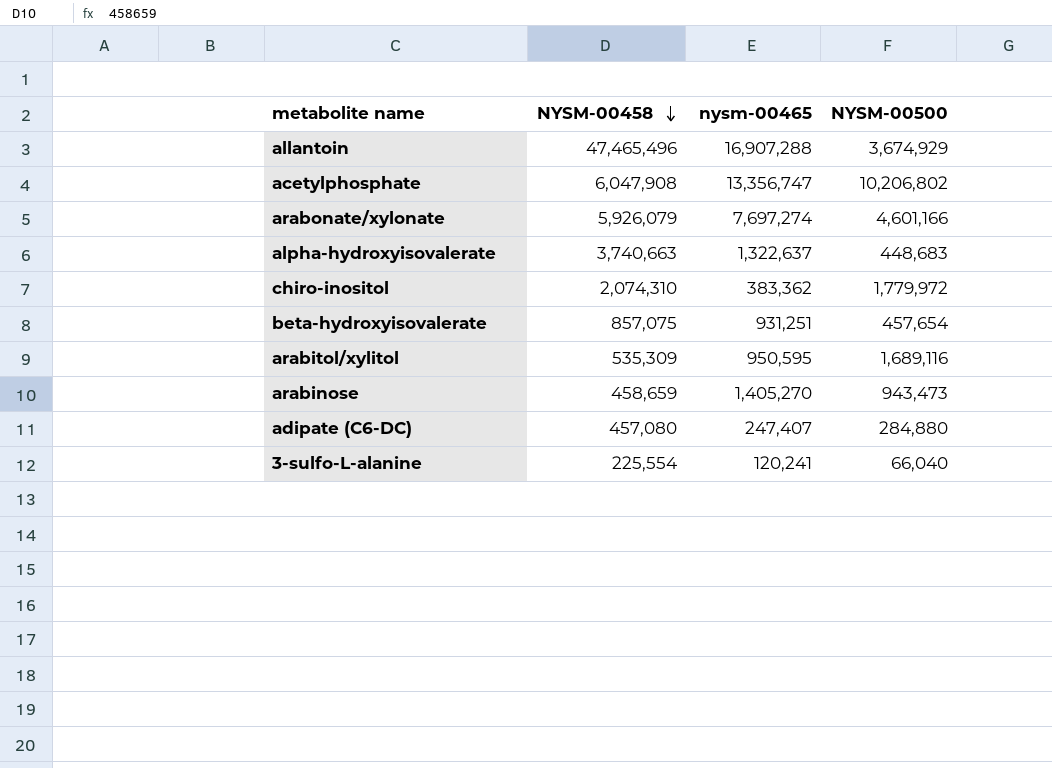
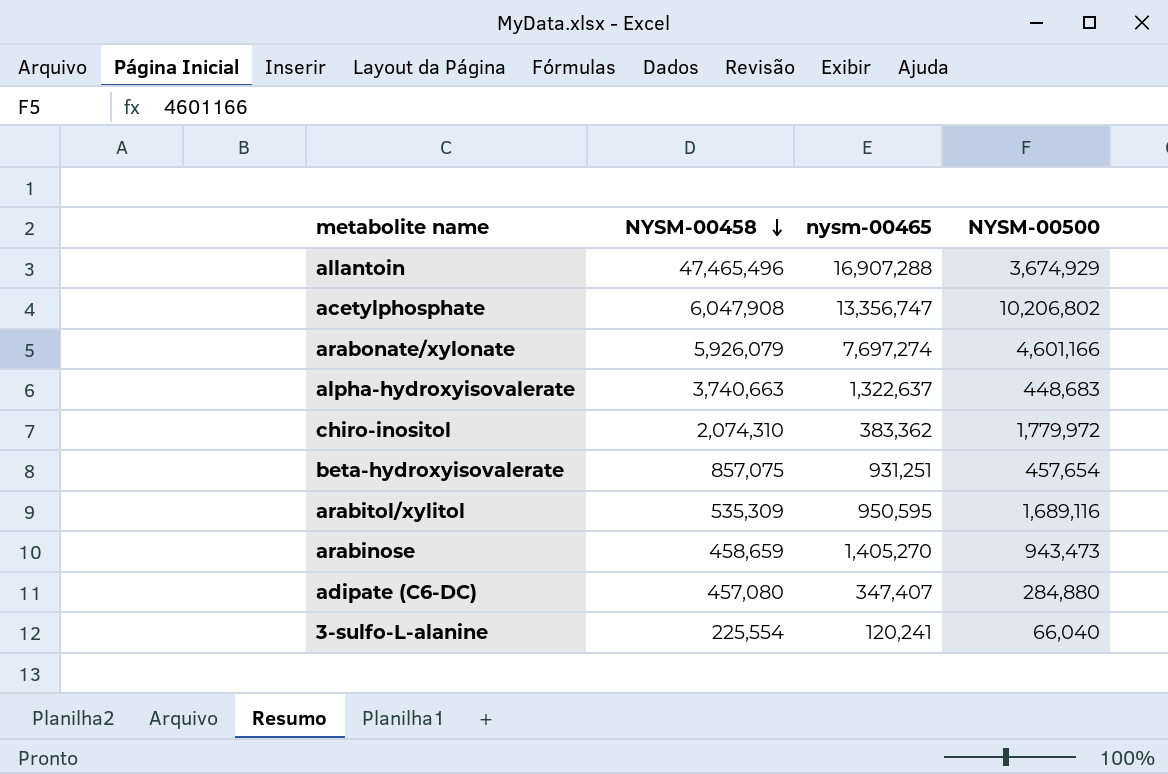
adipate (C6-DC) | nysm-00465: 247,407 -> 347,407

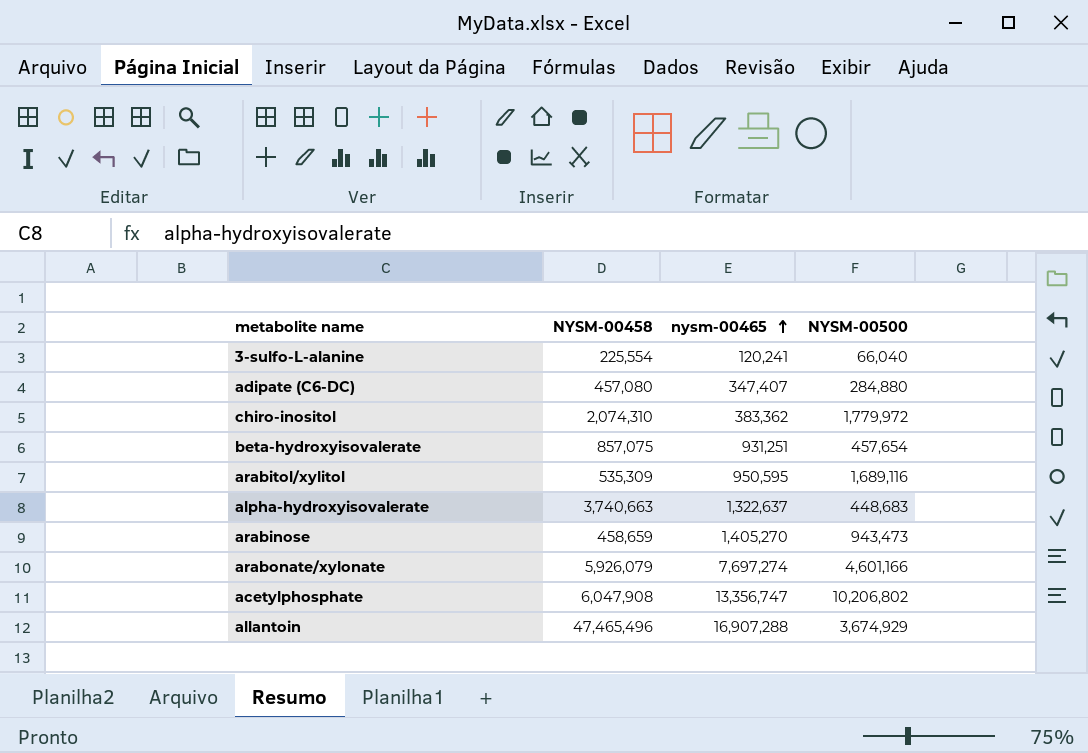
row order: NYSM-00458 descending -> nysm-00465 ascending

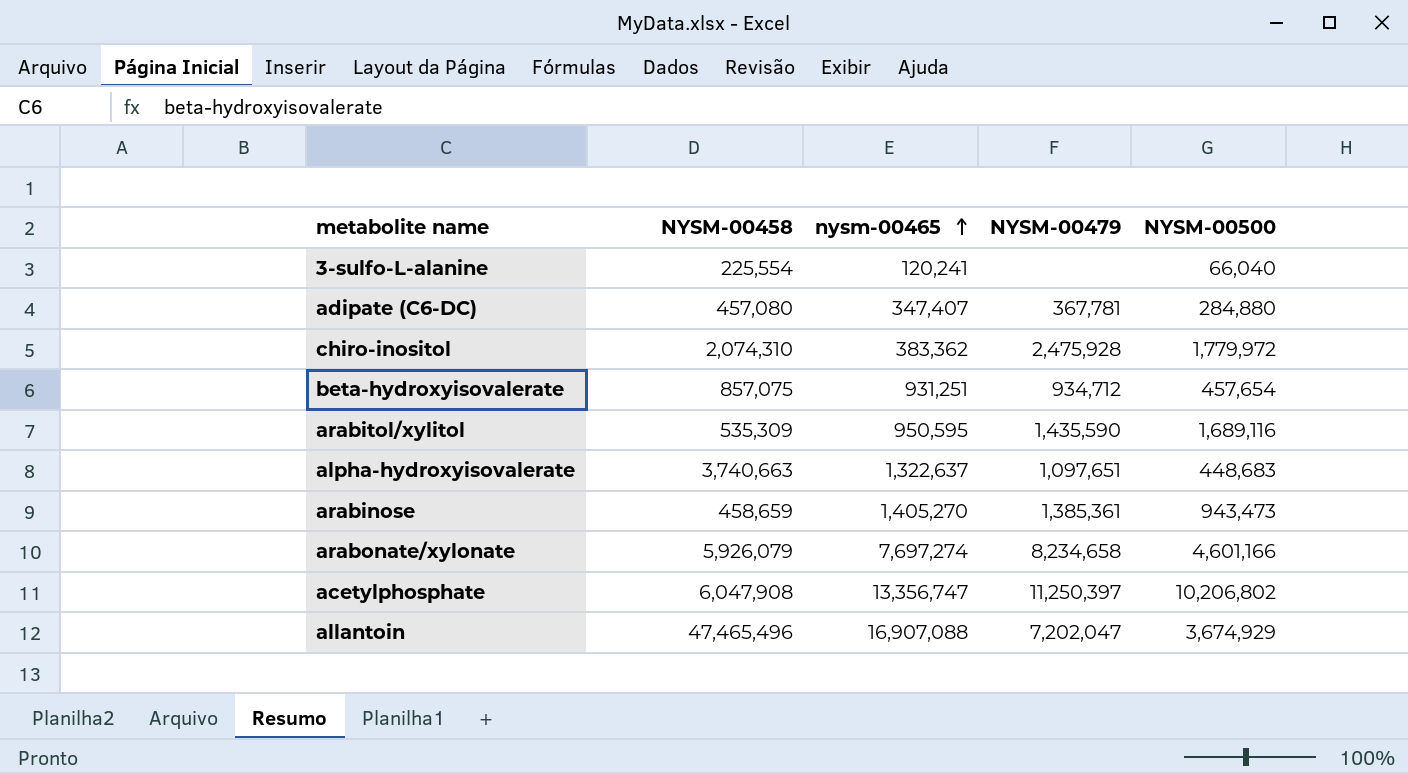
column NYSM-00479 | position: none -> 4
allantoin | nysm-00465: 16,907,288 -> 16,907,088

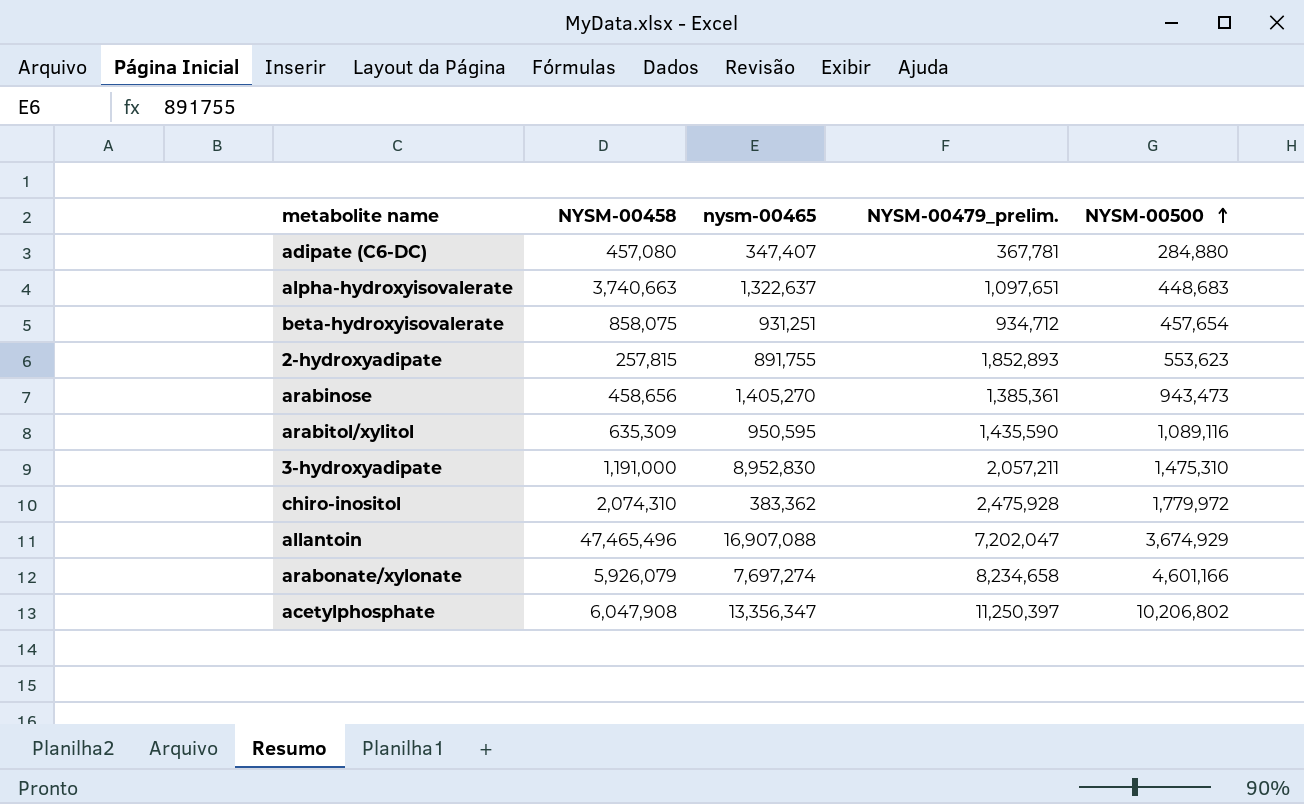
row order: nysm-00465 ascending -> NYSM-00500 ascending
column name: NYSM-00479 -> NYSM-00479_prelim.
row 3-sulfo-L-alanine: 225,554 | 120,241 | none | 66,040 -> none
beta-hydroxyisovalerate | NYSM-00458: 857,075 -> 858,075
row 2-hydroxyadipate: none -> 257,815 | 891,755 | 1,852,893 | 553,623
arabinose | NYSM-00458: 458,659 -> 458,656
arabitol/xylitol | NYSM-00458: 535,309 -> 635,309
arabitol/xylitol | NYSM-00500: 1,689,116 -> 1,089,116
row 3-hydroxyadipate: none -> 1,191,000 | 8,952,830 | 2,057,211 | 1,475,310
acetylphosphate | nysm-00465: 13,356,747 -> 13,356,347

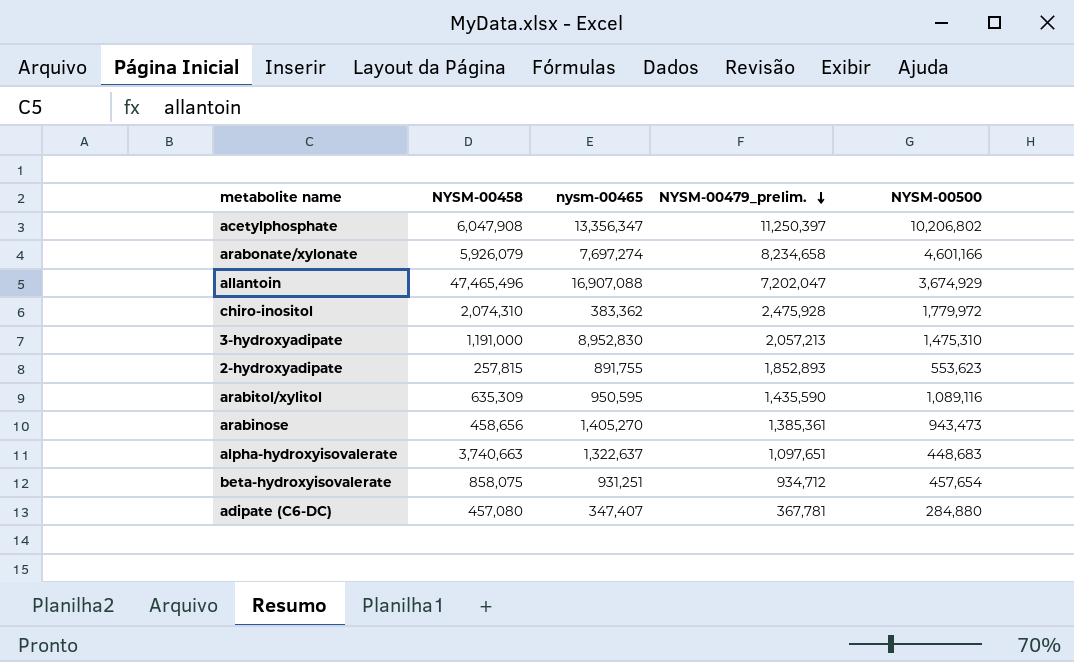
row order: NYSM-00500 ascending -> NYSM-00479_prelim. descending
3-hydroxyadipate | NYSM-00479_prelim.: 2,057,211 -> 2,057,213

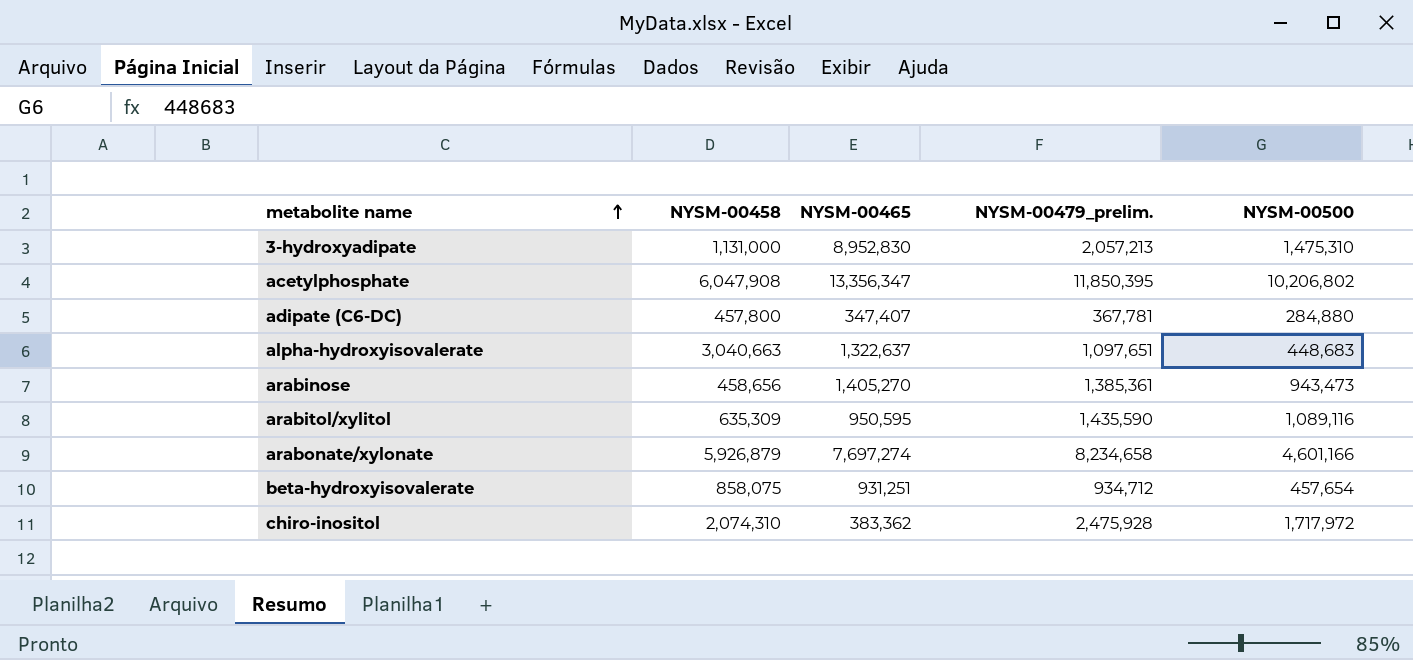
row order: NYSM-00479_prelim. descending -> metabolite name ascending
column name: nysm-00465 -> NYSM-00465
row allantoin: 47,465,496 | 16,907,088 | 7,202,047 | 3,674,929 -> none
row 2-hydroxyadipate: 257,815 | 891,755 | 1,852,893 | 553,623 -> none
3-hydroxyadipate | NYSM-00458: 1,191,000 -> 1,131,000
acetylphosphate | NYSM-00479_prelim.: 11,250,397 -> 11,850,395
adipate (C6-DC) | NYSM-00458: 457,080 -> 457,800
alpha-hydroxyisovalerate | NYSM-00458: 3,740,663 -> 3,040,663
arabonate/xylonate | NYSM-00458: 5,926,079 -> 5,926,879
chiro-inositol | NYSM-00500: 1,779,972 -> 1,717,972

